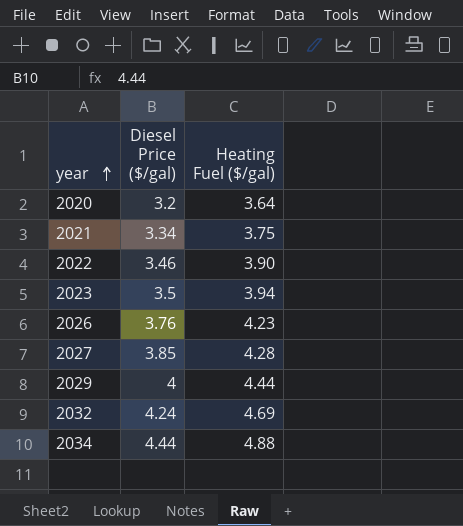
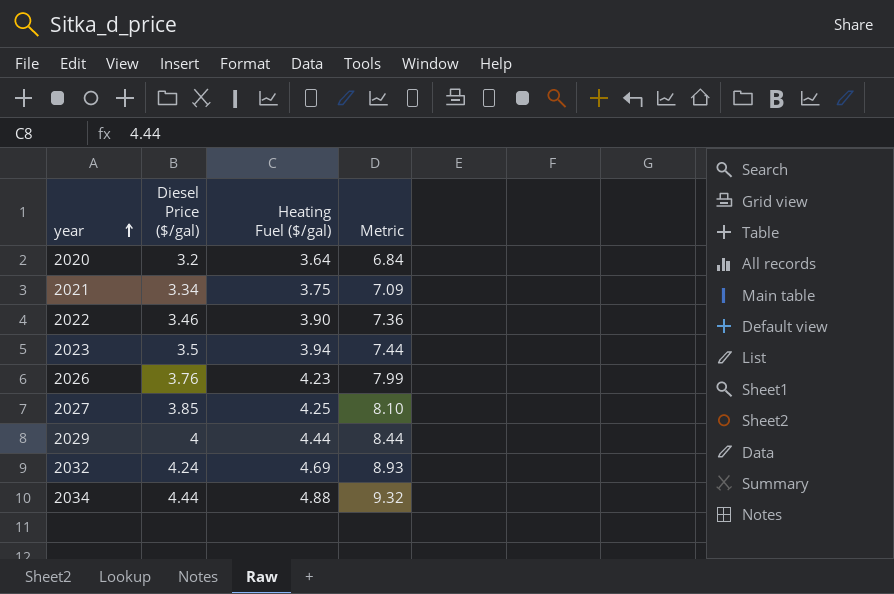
column Metric | formula: none -> [Diesel Price ($/gal)] + [Heating Fuel ($/gal)]
2027 | Heating Fuel ($/gal): 4.28 -> 4.25

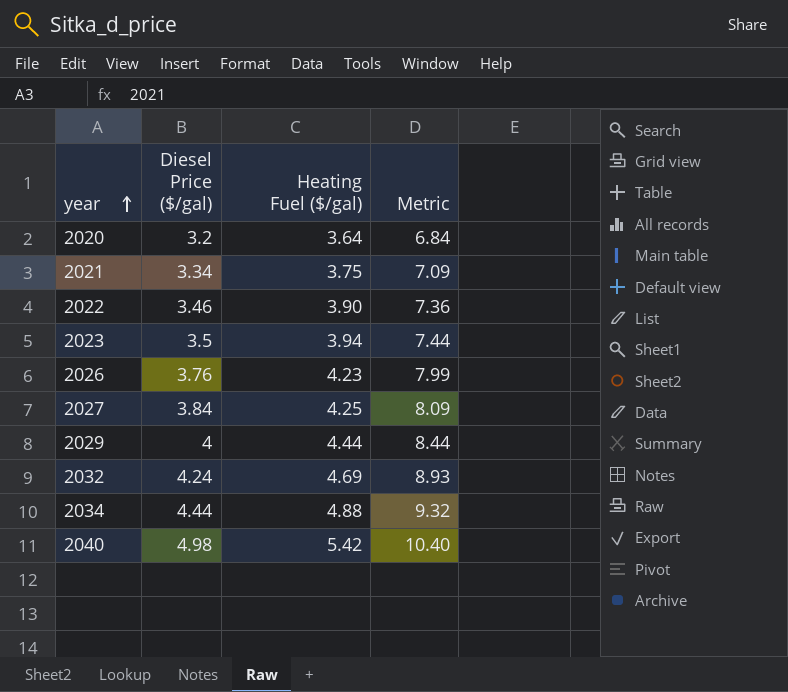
2027 | Diesel Price ($/gal): 3.85 -> 3.84
2027 | Metric: 8.10 -> 8.09
row 2040: none -> 4.98 | 5.42 | 10.40

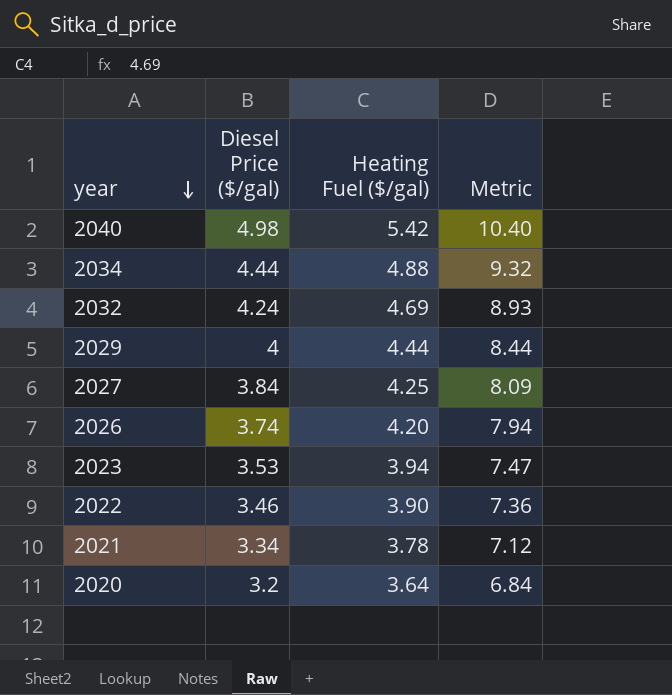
row order: year ascending -> year descending
2026 | Diesel Price ($/gal): 3.76 -> 3.74
2026 | Heating Fuel ($/gal): 4.23 -> 4.20
2026 | Metric: 7.99 -> 7.94
2023 | Diesel Price ($/gal): 3.5 -> 3.53
2023 | Metric: 7.44 -> 7.47
2021 | Heating Fuel ($/gal): 3.75 -> 3.78
2021 | Metric: 7.09 -> 7.12

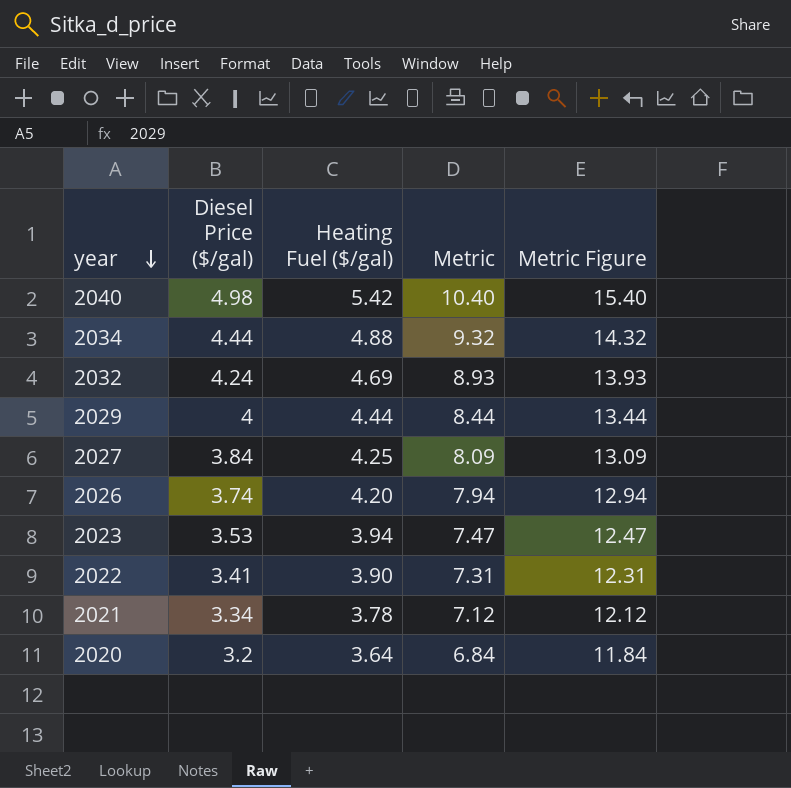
column Metric Figure | formula: none -> [Metric] + 5
2022 | Diesel Price ($/gal): 3.46 -> 3.41
2022 | Metric: 7.36 -> 7.31

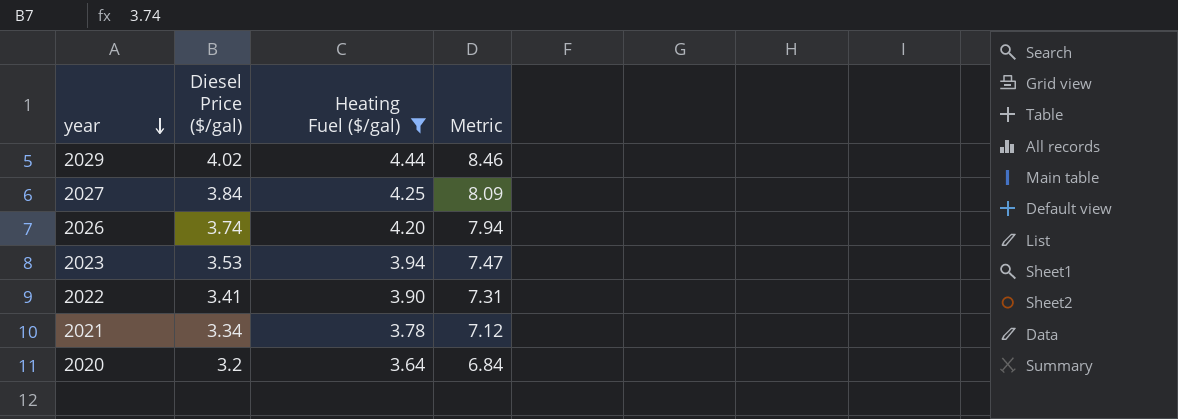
filter: none -> Heating Fuel ($/gal) <= 4.44
column Metric Figure | formula: [Metric] + 5 -> none
2029 | Diesel Price ($/gal): 4 -> 4.02
2029 | Metric: 8.44 -> 8.46

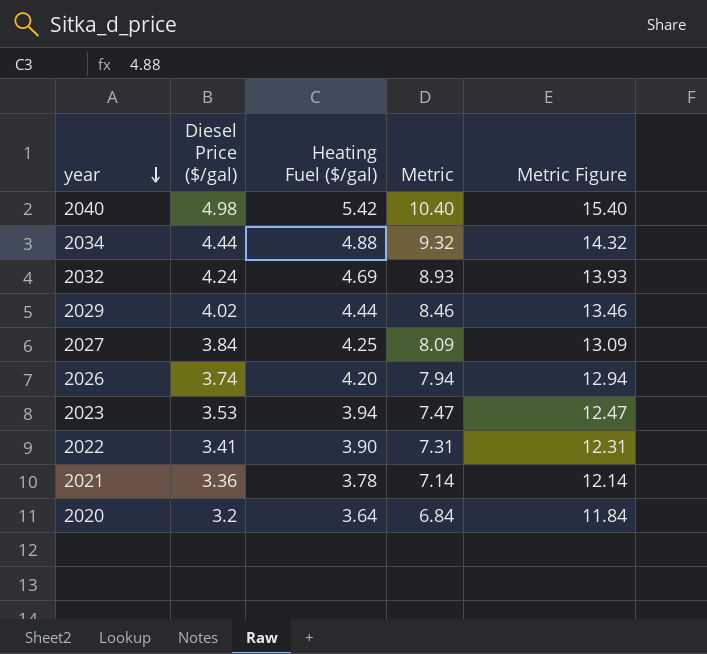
filter: Heating Fuel ($/gal) <= 4.44 -> none
column Metric Figure | formula: none -> [Metric] + 5
2021 | Diesel Price ($/gal): 3.34 -> 3.36
2021 | Metric: 7.12 -> 7.14

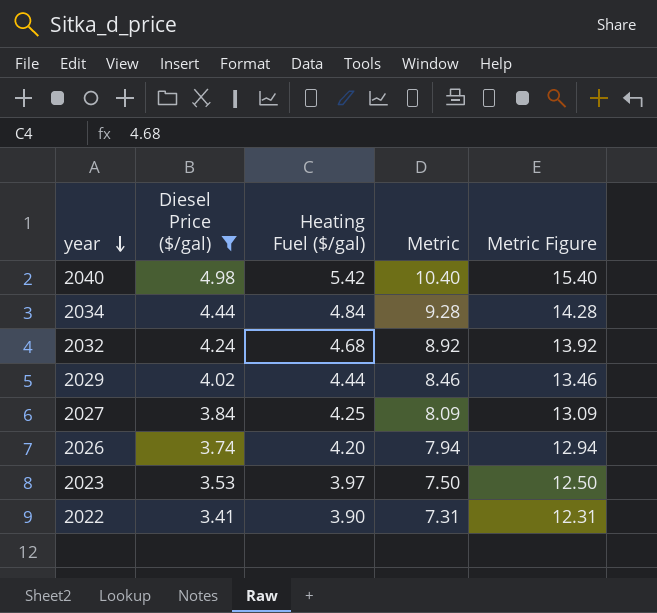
filter: none -> Diesel Price ($/gal) >= 3.41
2034 | Heating Fuel ($/gal): 4.88 -> 4.84
2034 | Metric: 9.32 -> 9.28
2034 | Metric Figure: 14.32 -> 14.28
2032 | Heating Fuel ($/gal): 4.69 -> 4.68
2032 | Metric: 8.93 -> 8.92
2032 | Metric Figure: 13.93 -> 13.92
2023 | Heating Fuel ($/gal): 3.94 -> 3.97
2023 | Metric: 7.47 -> 7.50
2023 | Metric Figure: 12.47 -> 12.50

